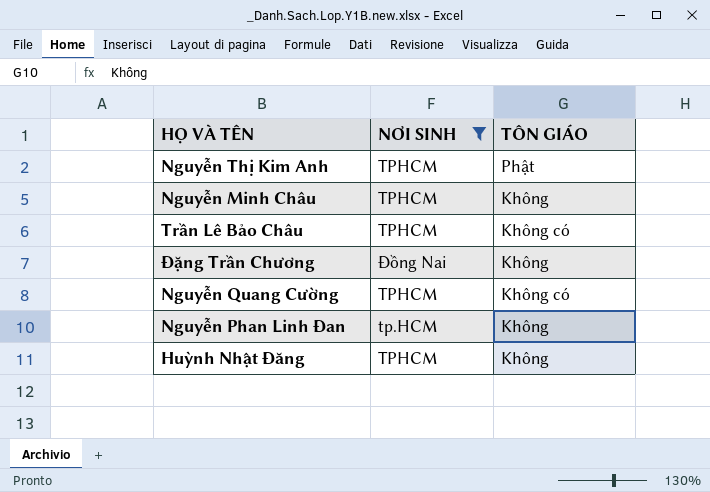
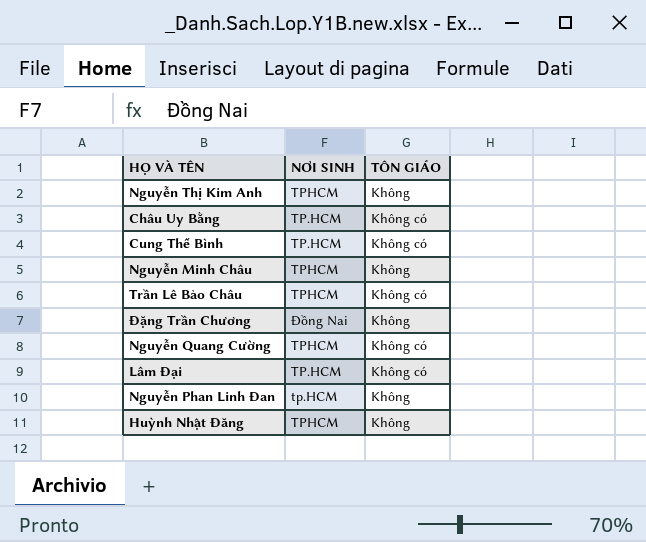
filter: NƠI SINH != TP.HCM -> none
Nguyễn Thị Kim Anh | TÔN GIÁO: Phật -> Không

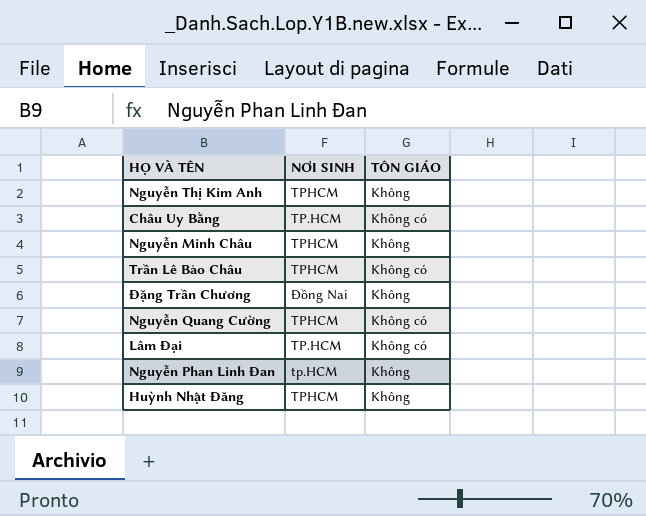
row Cung Thế Bình: TP.HCM | Không có -> none

